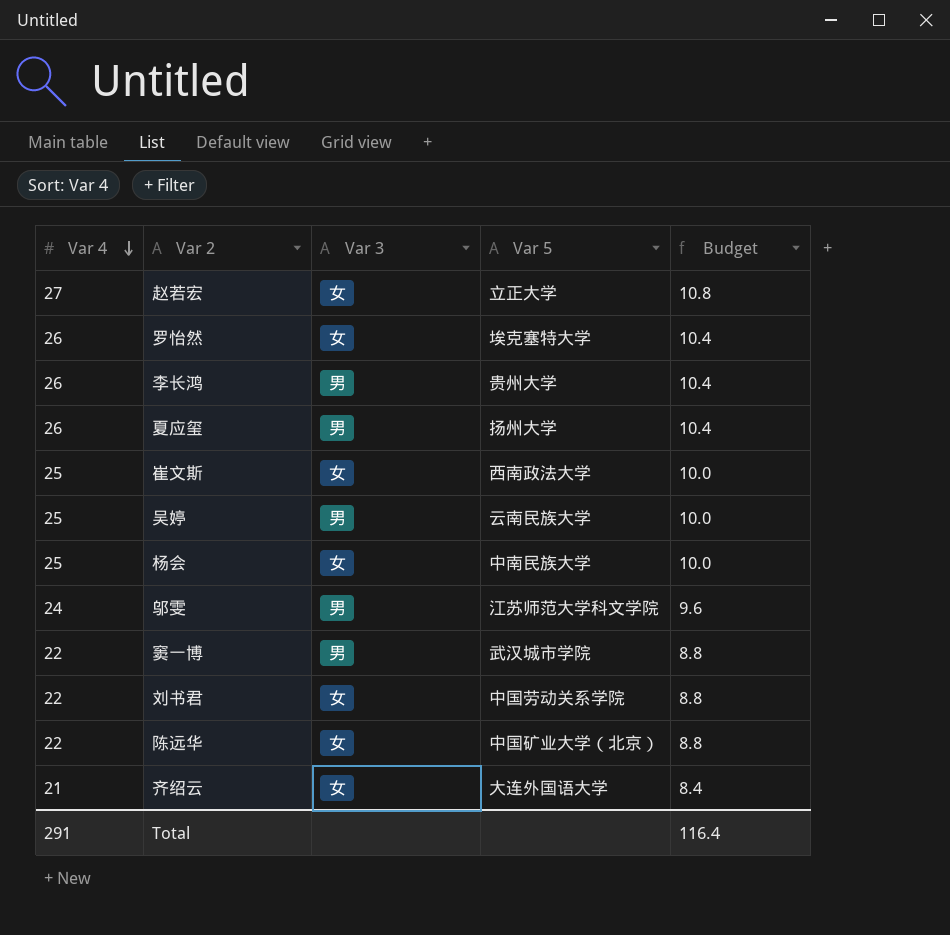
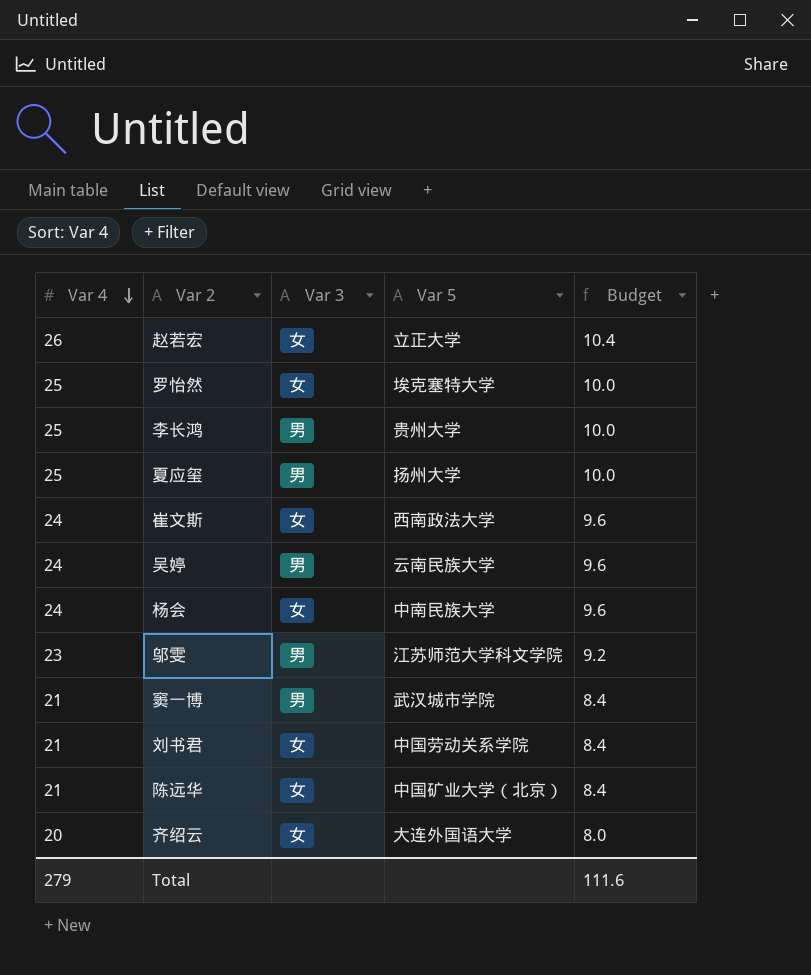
赵若宏 | Var 4: 27 -> 26
赵若宏 | Budget: 10.8 -> 10.4
罗怡然 | Var 4: 26 -> 25
罗怡然 | Budget: 10.4 -> 10.0
李长鸿 | Var 4: 26 -> 25
李长鸿 | Budget: 10.4 -> 10.0
夏应玺 | Var 4: 26 -> 25
夏应玺 | Budget: 10.4 -> 10.0
崔文斯 | Var 4: 25 -> 24
崔文斯 | Budget: 10.0 -> 9.6
吴婷 | Var 4: 25 -> 24
吴婷 | Budget: 10.0 -> 9.6
杨会 | Var 4: 25 -> 24
杨会 | Budget: 10.0 -> 9.6
邬雯 | Var 4: 24 -> 23
邬雯 | Budget: 9.6 -> 9.2
窦一博 | Var 4: 22 -> 21
窦一博 | Budget: 8.8 -> 8.4
刘书君 | Var 4: 22 -> 21
刘书君 | Budget: 8.8 -> 8.4
陈远华 | Var 4: 22 -> 21
陈远华 | Budget: 8.8 -> 8.4
齐绍云 | Var 4: 21 -> 20
齐绍云 | Budget: 8.4 -> 8.0
Total | Var 4: 291 -> 279
Total | Budget: 116.4 -> 111.6

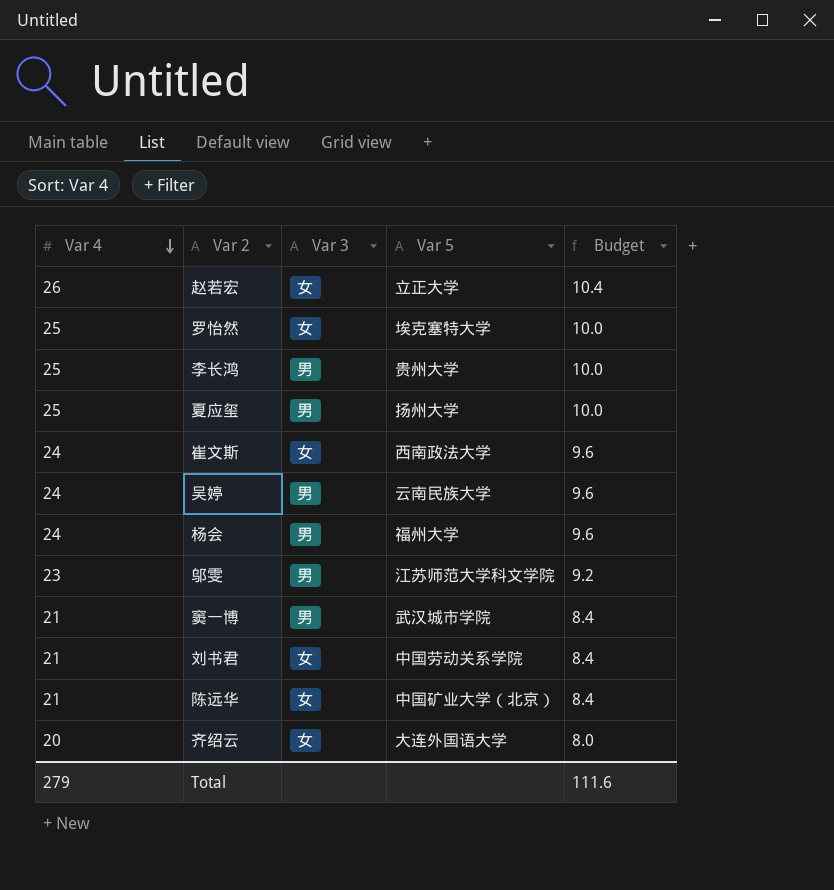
杨会 | Var 3: 女 -> 男
杨会 | Var 5: 中南民族大学 -> 福州大学

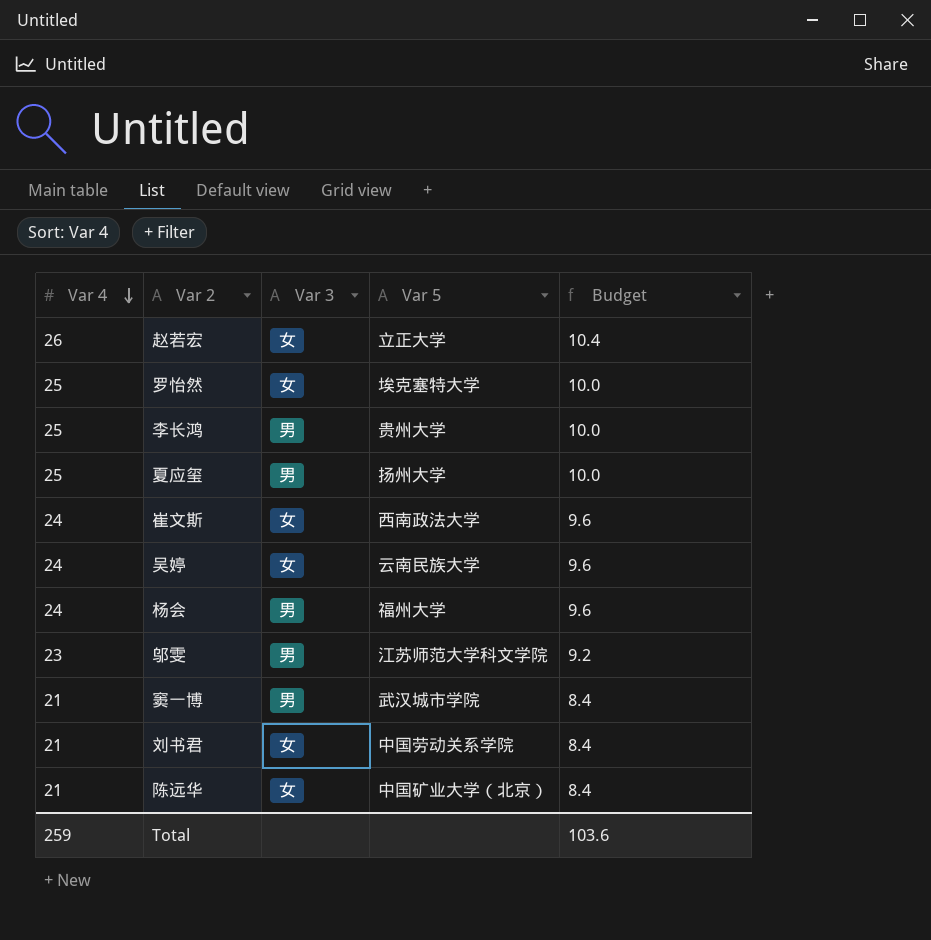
row 齐绍云: 20 | 女 | 大连外国语大学 | 8.0 -> none
吴婷 | Var 3: 男 -> 女
Total | Var 4: 279 -> 259
Total | Budget: 111.6 -> 103.6

